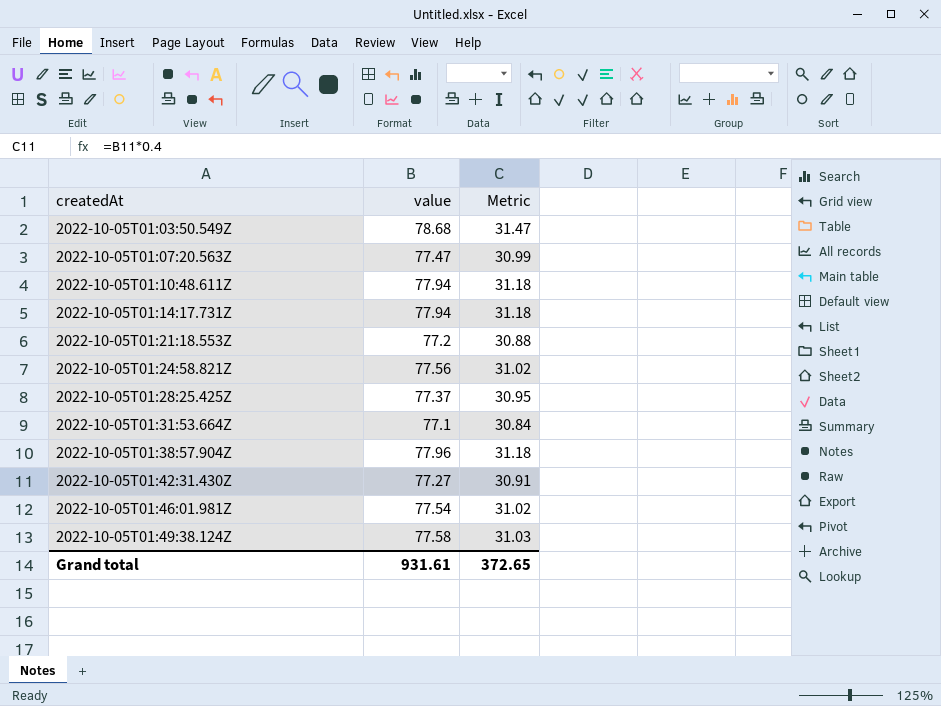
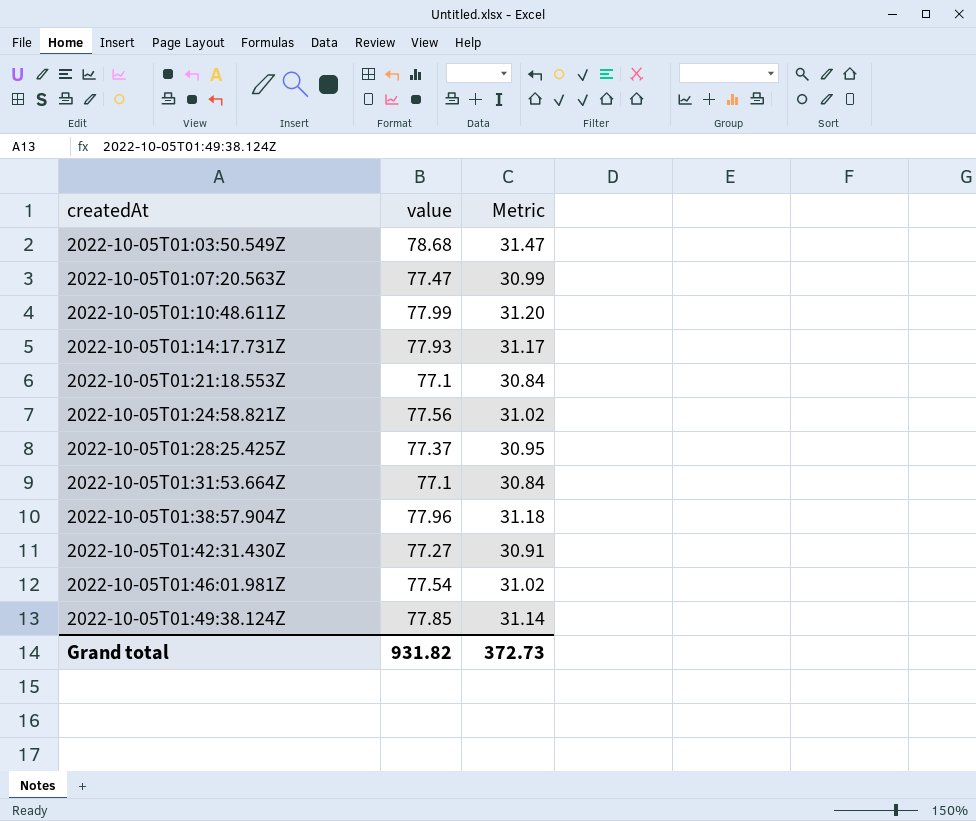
2022-10-05T01:10:48.611Z | value: 77.94 -> 77.99
2022-10-05T01:10:48.611Z | Metric: 31.18 -> 31.20
2022-10-05T01:14:17.731Z | value: 77.94 -> 77.93
2022-10-05T01:14:17.731Z | Metric: 31.18 -> 31.17
2022-10-05T01:21:18.553Z | value: 77.2 -> 77.1
2022-10-05T01:21:18.553Z | Metric: 30.88 -> 30.84
2022-10-05T01:49:38.124Z | value: 77.58 -> 77.85
2022-10-05T01:49:38.124Z | Metric: 31.03 -> 31.14
Grand total | value: 931.61 -> 931.82
Grand total | Metric: 372.65 -> 372.73

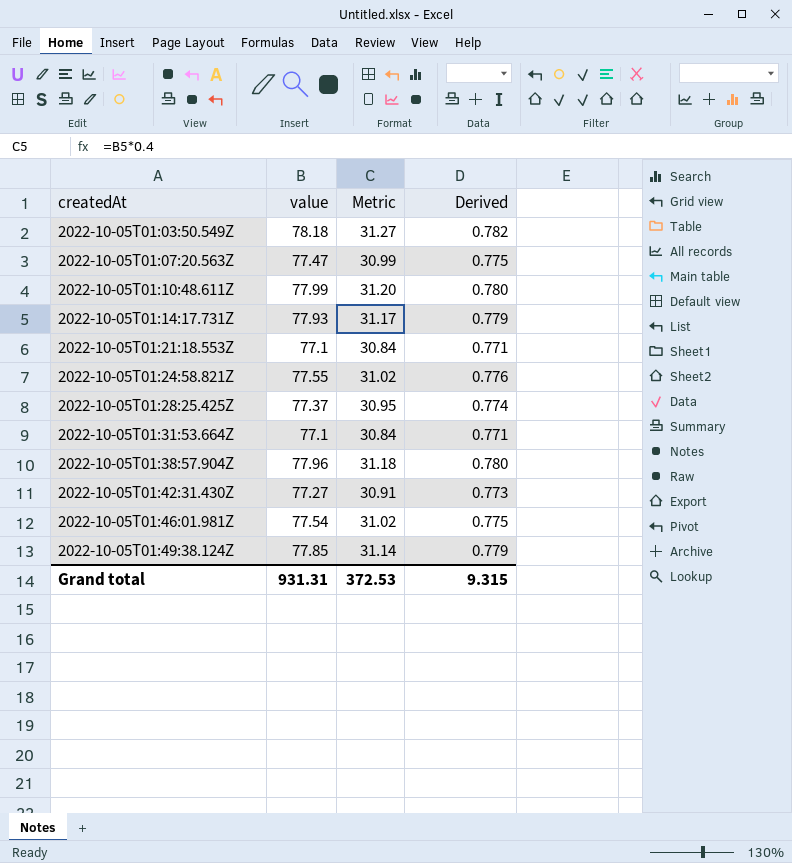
column Derived | formula: none -> [value] * 0.01
2022-10-05T01:03:50.549Z | value: 78.68 -> 78.18
2022-10-05T01:03:50.549Z | Metric: 31.47 -> 31.27
2022-10-05T01:24:58.821Z | value: 77.56 -> 77.55
Grand total | value: 931.82 -> 931.31
Grand total | Metric: 372.73 -> 372.53

